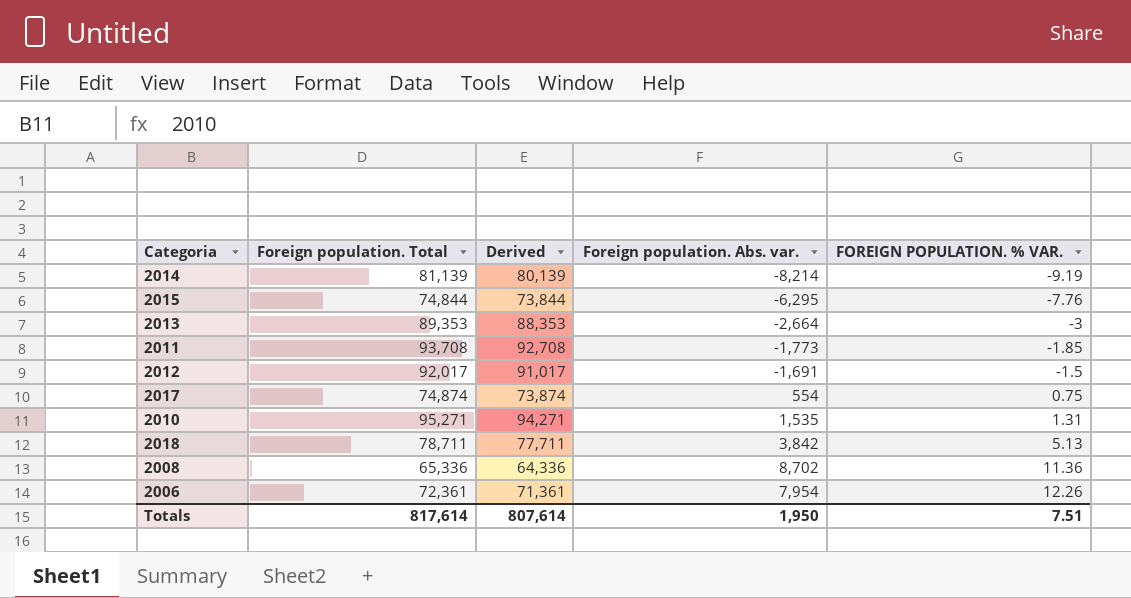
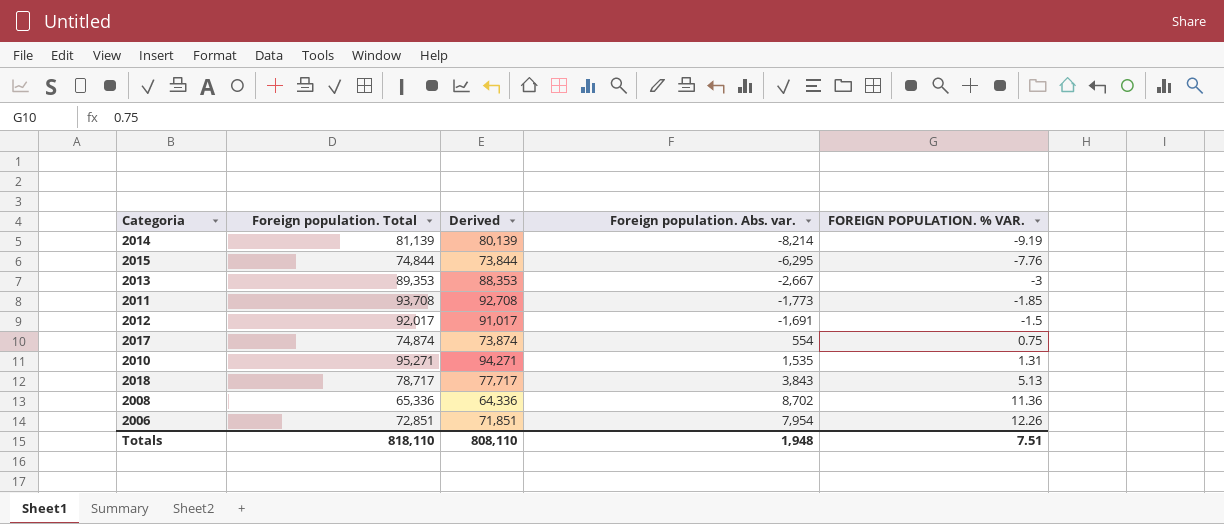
2013 | Foreign population. Abs. var.: -2,664 -> -2,667
2018 | Foreign population. Total: 78,711 -> 78,717
2018 | Derived: 77,711 -> 77,717
2018 | Foreign population. Abs. var.: 3,842 -> 3,843
2006 | Foreign population. Total: 72,361 -> 72,851
2006 | Derived: 71,361 -> 71,851
Totals | Foreign population. Total: 817,614 -> 818,110
Totals | Derived: 807,614 -> 808,110
Totals | Foreign population. Abs. var.: 1,950 -> 1,948

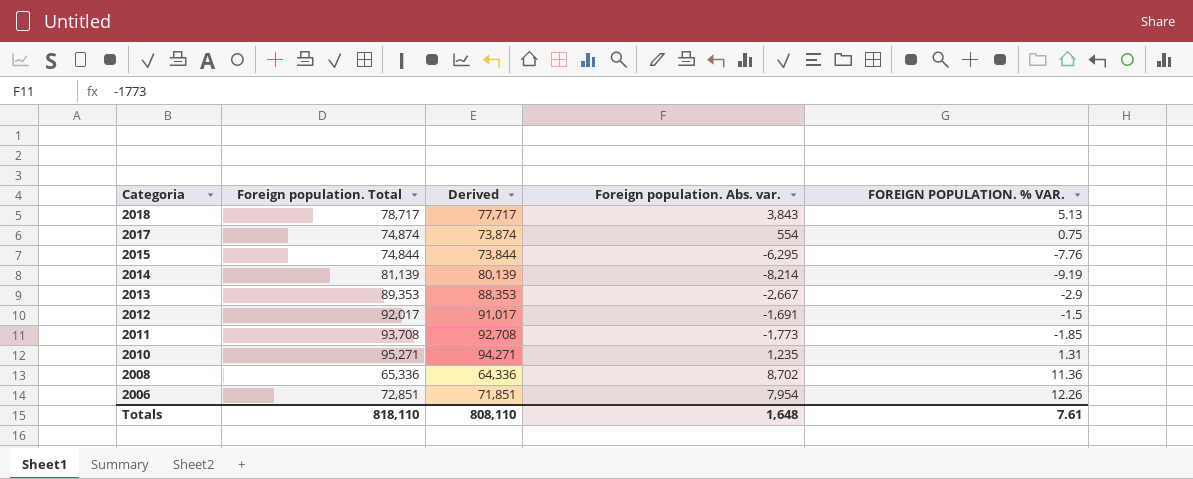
row order: FOREIGN POPULATION. % VAR. ascending -> Categoria descending
2013 | FOREIGN POPULATION. % VAR.: -3 -> -2.9
2010 | Foreign population. Abs. var.: 1,535 -> 1,235
Totals | Foreign population. Abs. var.: 1,948 -> 1,648
Totals | FOREIGN POPULATION. % VAR.: 7.51 -> 7.61

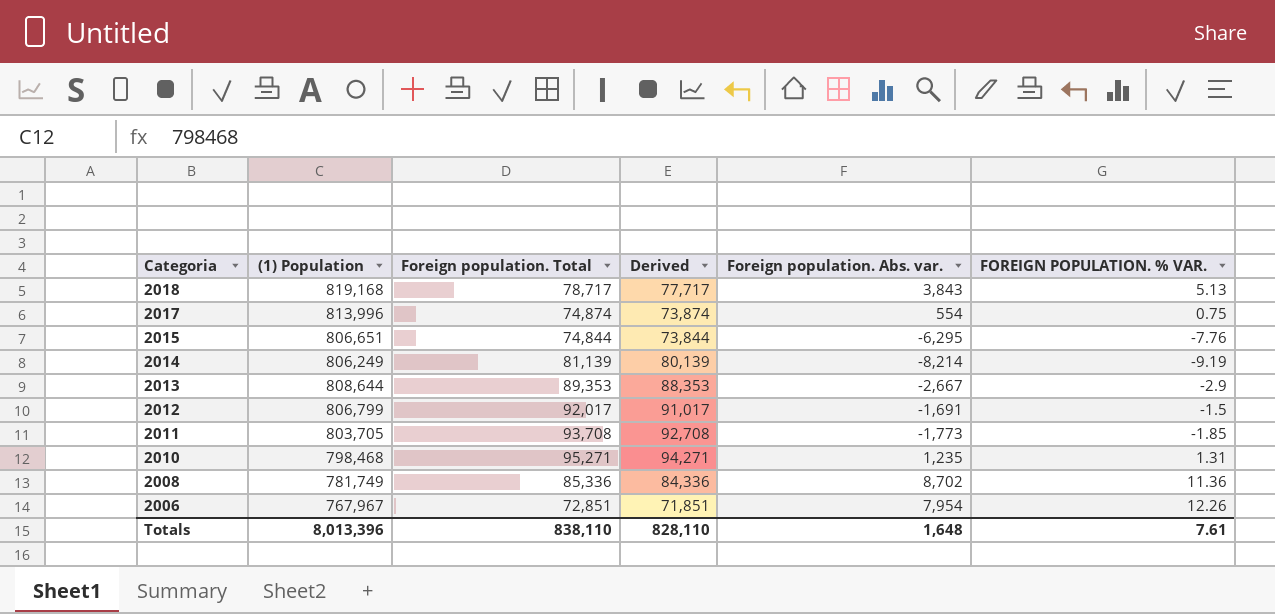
column (1) Population | position: none -> 2
2008 | Foreign population. Total: 65,336 -> 85,336
2008 | Derived: 64,336 -> 84,336
Totals | Foreign population. Total: 818,110 -> 838,110
Totals | Derived: 808,110 -> 828,110

